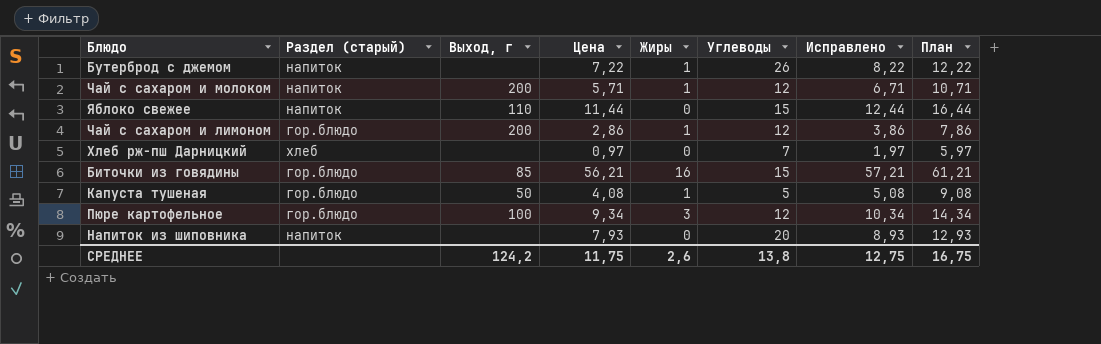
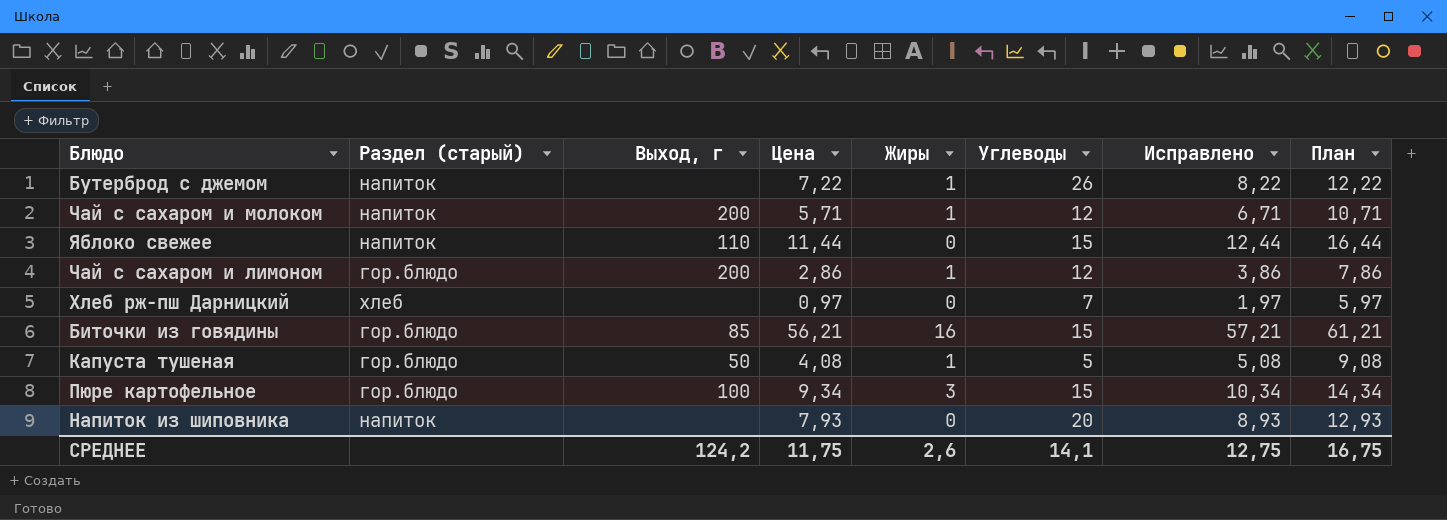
Пюре картофельное | Углеводы: 12 -> 15
СРЕДНЕЕ | Углеводы: 13,8 -> 14,1

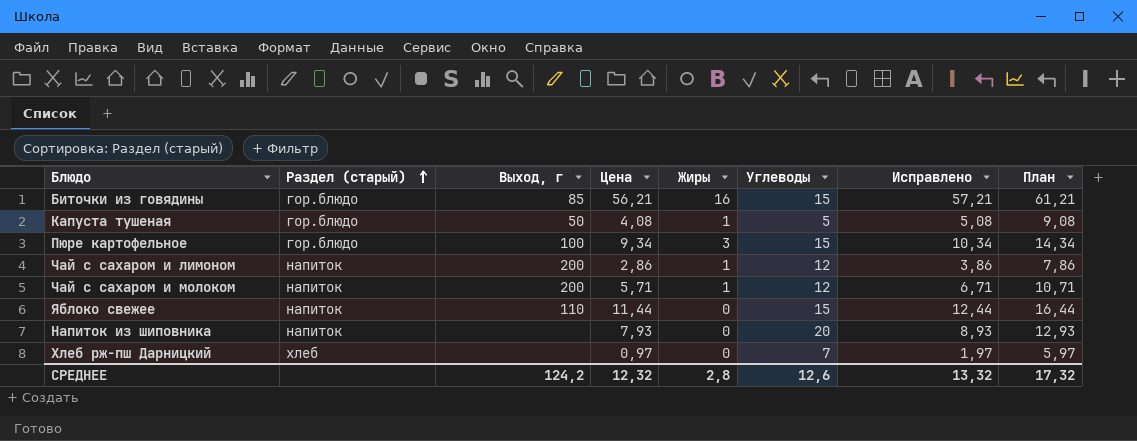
row order: none -> Раздел (старый) ascending
row Бутерброд с джемом: напиток | none | 7,22 | 1 | 26 | 8,22 | 12,22 -> none
Чай с сахаром и лимоном | Раздел (старый): гор.блюдо -> напиток
СРЕДНЕЕ | Цена: 11,75 -> 12,32
СРЕДНЕЕ | Жиры: 2,6 -> 2,8
СРЕДНЕЕ | Углеводы: 14,1 -> 12,6
СРЕДНЕЕ | Исправлено: 12,75 -> 13,32
СРЕДНЕЕ | План: 16,75 -> 17,32

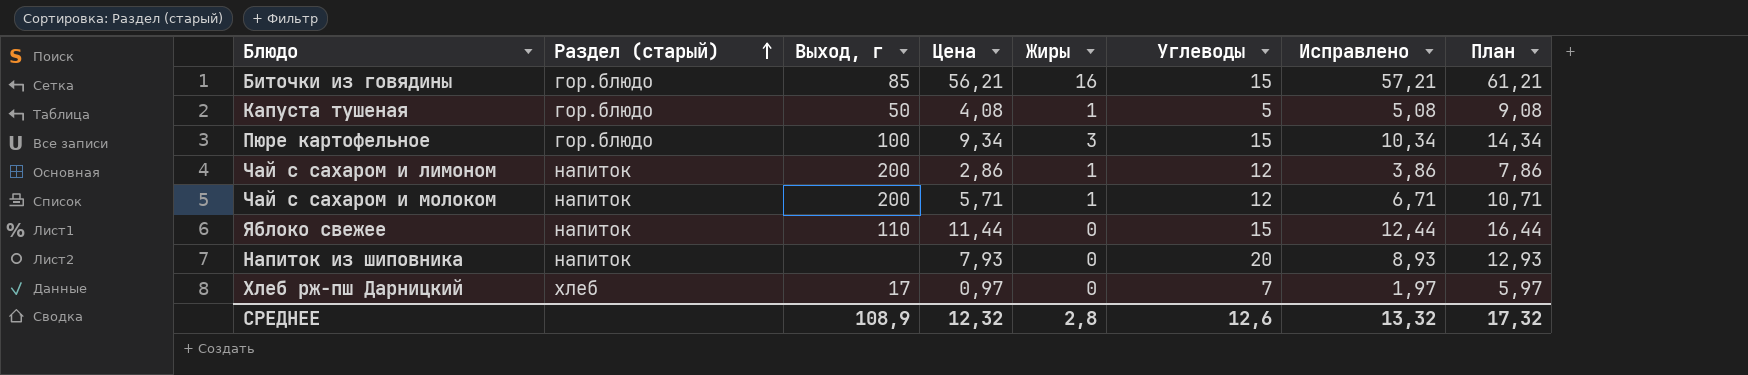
Хлеб рж-пш Дарницкий | Выход, г: none -> 17
СРЕДНЕЕ | Выход, г: 124,2 -> 108,9

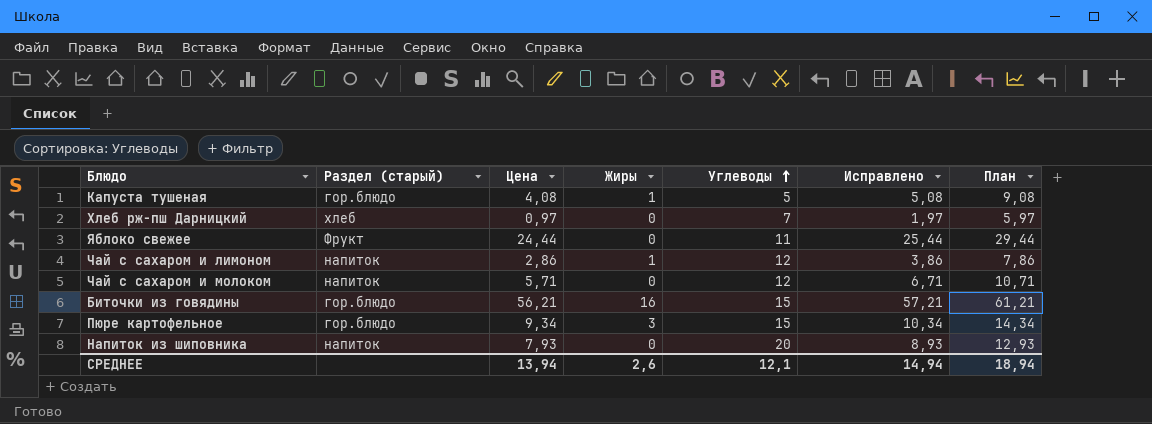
row order: Раздел (старый) ascending -> Углеводы ascending
column Выход, г | position: 3 -> none
Яблоко свежее | Раздел (старый): напиток -> Фрукт
Яблоко свежее | Цена: 11,44 -> 24,44
Яблоко свежее | Углеводы: 15 -> 11
Яблоко свежее | Исправлено: 12,44 -> 25,44
Яблоко свежее | План: 16,44 -> 29,44
Чай с сахаром и молоком | Жиры: 1 -> 0
СРЕДНЕЕ | Цена: 12,32 -> 13,94
СРЕДНЕЕ | Жиры: 2,8 -> 2,6
СРЕДНЕЕ | Углеводы: 12,6 -> 12,1
СРЕДНЕЕ | Исправлено: 13,32 -> 14,94
СРЕДНЕЕ | План: 17,32 -> 18,94

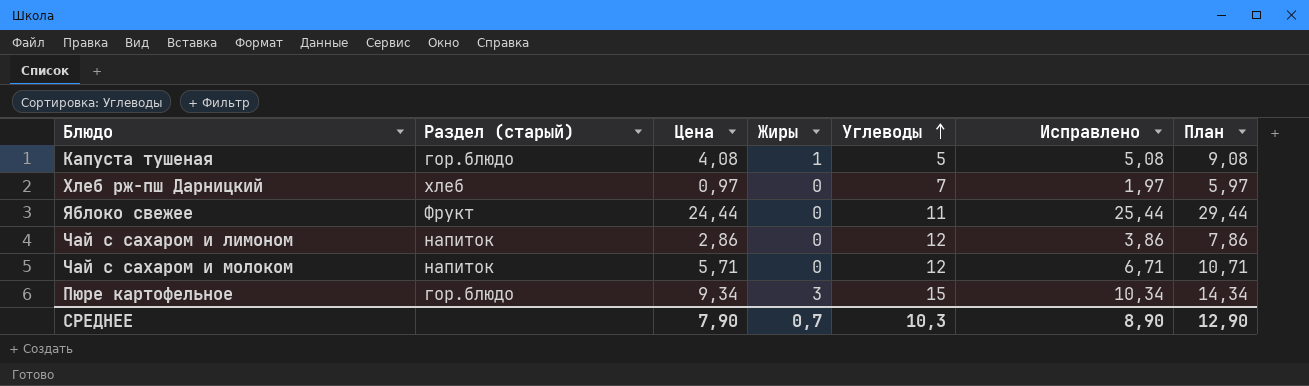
row Биточки из говядины: гор.блюдо | 56,21 | 16 | 15 | 57,21 | 61,21 -> none
row Напиток из шиповника: напиток | 7,93 | 0 | 20 | 8,93 | 12,93 -> none
Чай с сахаром и лимоном | Жиры: 1 -> 0
СРЕДНЕЕ | Цена: 13,94 -> 7,90
СРЕДНЕЕ | Жиры: 2,6 -> 0,7
СРЕДНЕЕ | Углеводы: 12,1 -> 10,3
СРЕДНЕЕ | Исправлено: 14,94 -> 8,90
СРЕДНЕЕ | План: 18,94 -> 12,90

